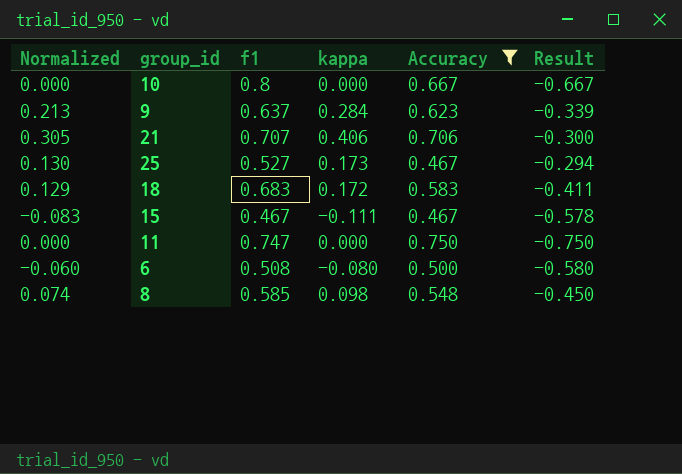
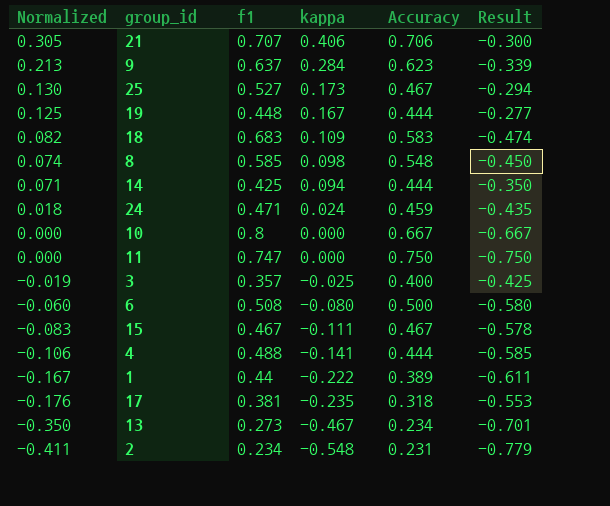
filter: Accuracy >= 0.467 -> none
row order: none -> Normalized descending
18 | Normalized: 0.129 -> 0.082
18 | kappa: 0.172 -> 0.109
18 | Result: -0.411 -> -0.474

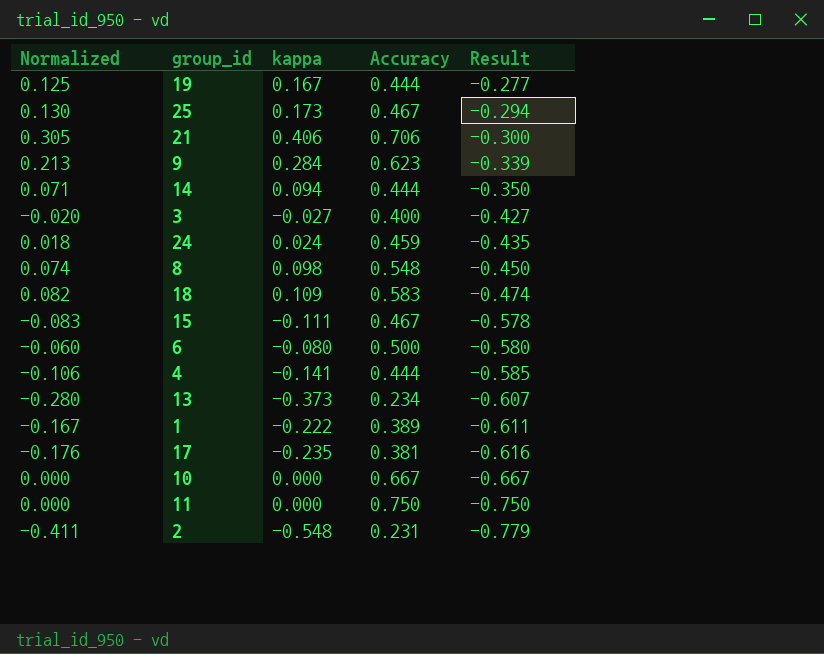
row order: Normalized descending -> Result descending
column f1 | position: 3 -> none
3 | Normalized: -0.019 -> -0.020
3 | kappa: -0.025 -> -0.027
3 | Result: -0.425 -> -0.427
13 | Normalized: -0.350 -> -0.280
13 | kappa: -0.467 -> -0.373
13 | Result: -0.701 -> -0.607
17 | Accuracy: 0.318 -> 0.381
17 | Result: -0.553 -> -0.616

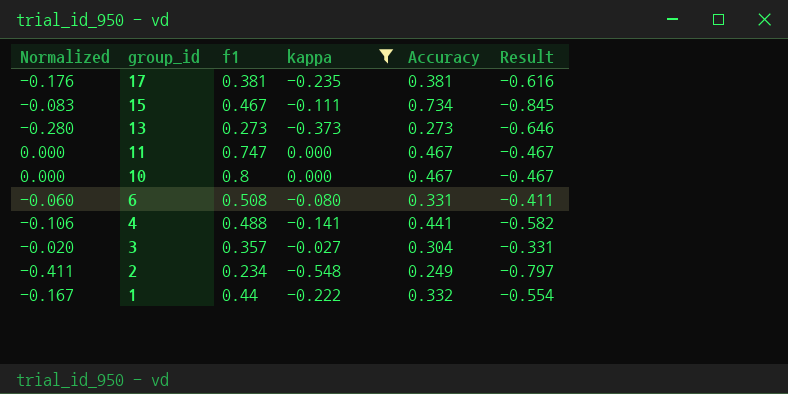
filter: none -> kappa <= 0.000
row order: Result descending -> group_id descending
column f1 | position: none -> 3
15 | Accuracy: 0.467 -> 0.734
15 | Result: -0.578 -> -0.845
13 | Accuracy: 0.234 -> 0.273
13 | Result: -0.607 -> -0.646
11 | Accuracy: 0.750 -> 0.467
11 | Result: -0.750 -> -0.467
10 | Accuracy: 0.667 -> 0.467
10 | Result: -0.667 -> -0.467
6 | Accuracy: 0.500 -> 0.331
6 | Result: -0.580 -> -0.411
4 | Accuracy: 0.444 -> 0.441
4 | Result: -0.585 -> -0.582
3 | Accuracy: 0.400 -> 0.304
3 | Result: -0.427 -> -0.331
2 | Accuracy: 0.231 -> 0.249
2 | Result: -0.779 -> -0.797
1 | Accuracy: 0.389 -> 0.332
1 | Result: -0.611 -> -0.554

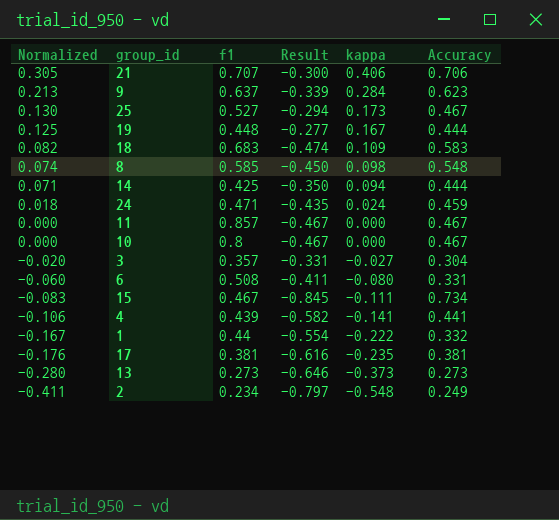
filter: kappa <= 0.000 -> none
row order: group_id descending -> Normalized descending
column Result | position: 6 -> 4
11 | f1: 0.747 -> 0.857
4 | f1: 0.488 -> 0.439

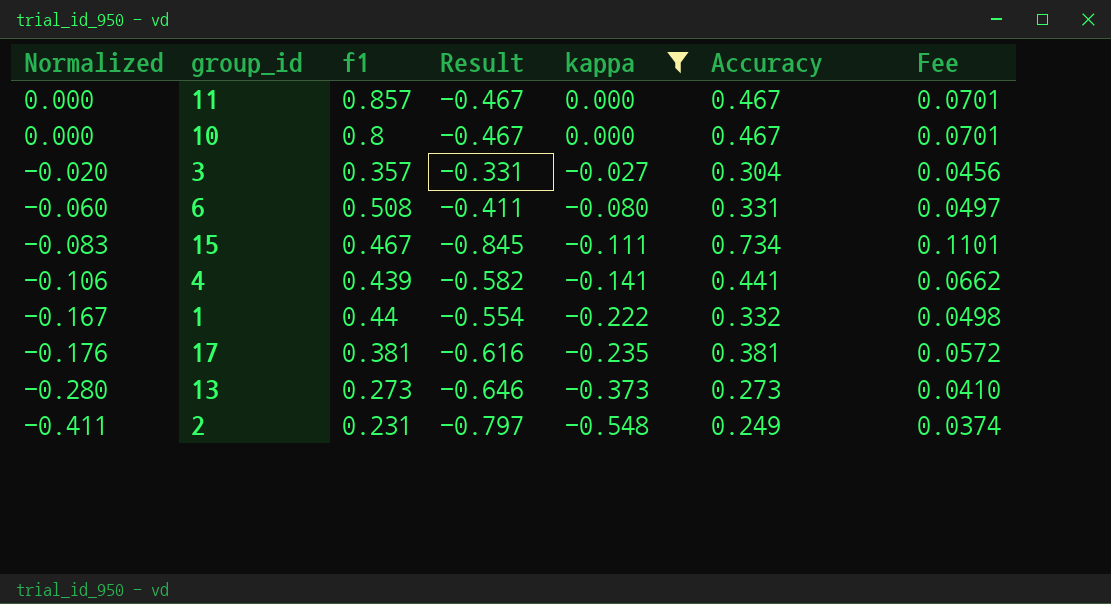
filter: none -> kappa <= 0.000
column Fee | formula: none -> [Accuracy] * 0.15
2 | f1: 0.234 -> 0.231

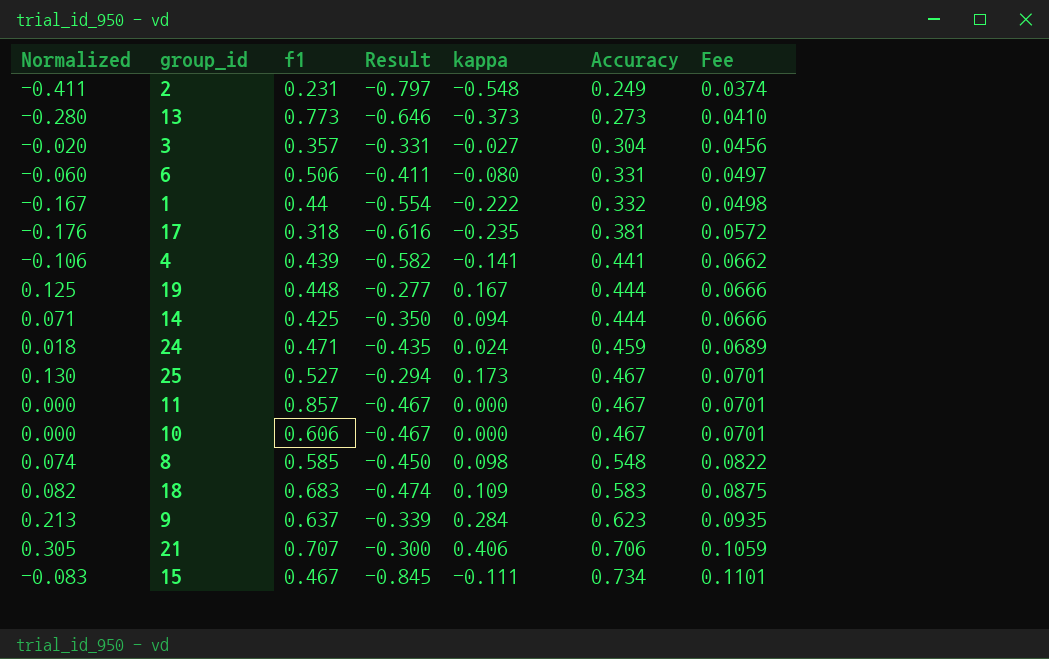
filter: kappa <= 0.000 -> none
row order: Normalized descending -> Accuracy ascending
13 | f1: 0.273 -> 0.773
6 | f1: 0.508 -> 0.506
17 | f1: 0.381 -> 0.318
10 | f1: 0.8 -> 0.606

